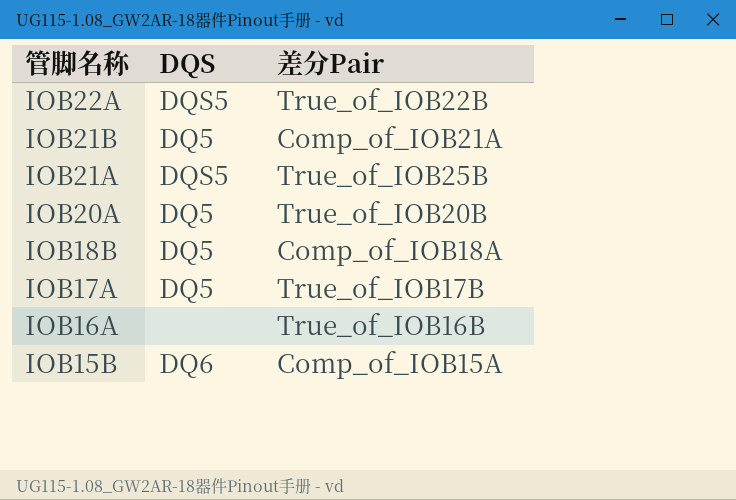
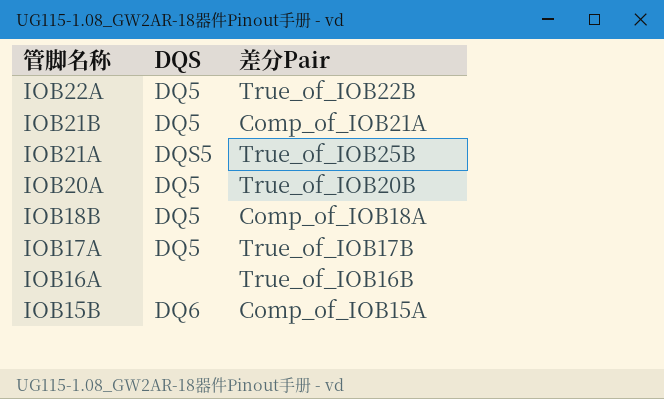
IOB22A | DQS: DQS5 -> DQ5

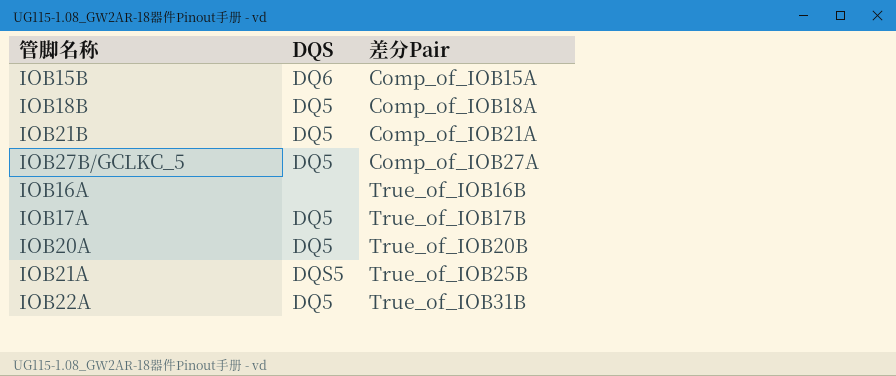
row order: 管脚名称 descending -> 差分Pair ascending
row IOB27B/GCLKC_5: none -> DQ5 | Comp_of_IOB27A
IOB22A | 差分Pair: True_of_IOB22B -> True_of_IOB31B

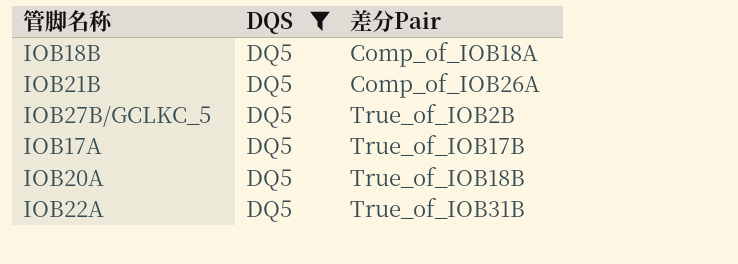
filter: none -> DQS = DQ5
IOB21B | 差分Pair: Comp_of_IOB21A -> Comp_of_IOB26A
IOB27B/GCLKC_5 | 差分Pair: Comp_of_IOB27A -> True_of_IOB2B
IOB20A | 差分Pair: True_of_IOB20B -> True_of_IOB18B

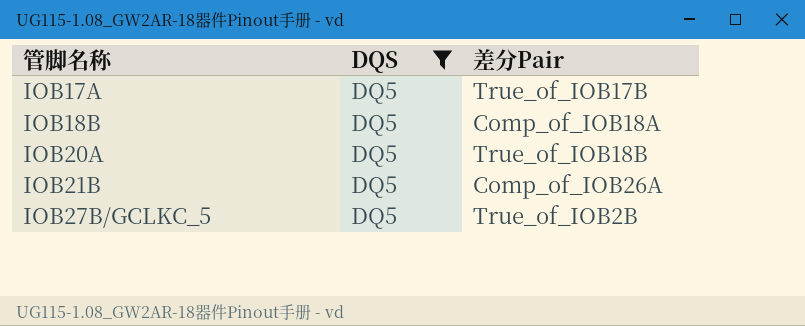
row order: 差分Pair ascending -> 管脚名称 ascending
row IOB22A: DQ5 | True_of_IOB31B -> none

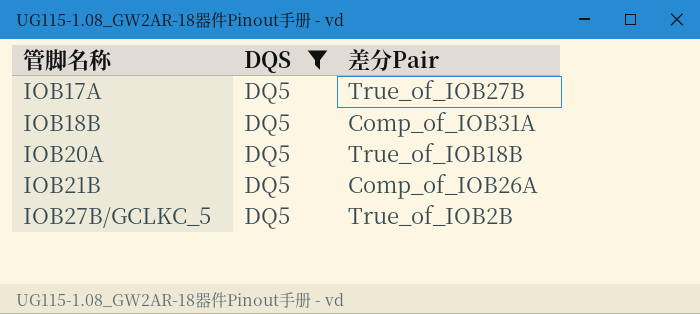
IOB17A | 差分Pair: True_of_IOB17B -> True_of_IOB27B
IOB18B | 差分Pair: Comp_of_IOB18A -> Comp_of_IOB31A

